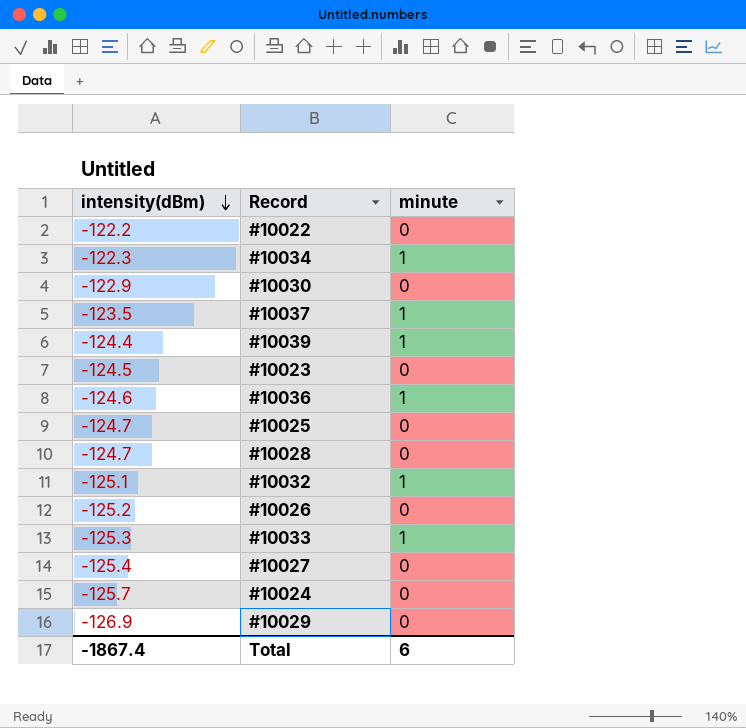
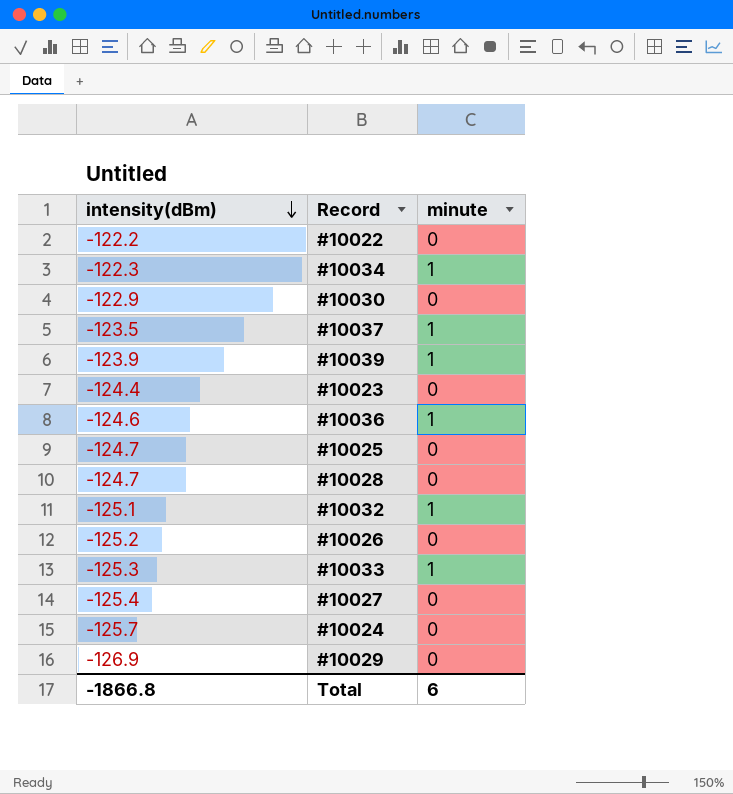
#10039 | intensity(dBm): -124.4 -> -123.9
#10023 | intensity(dBm): -124.5 -> -124.4
Total | intensity(dBm): -1867.4 -> -1866.8

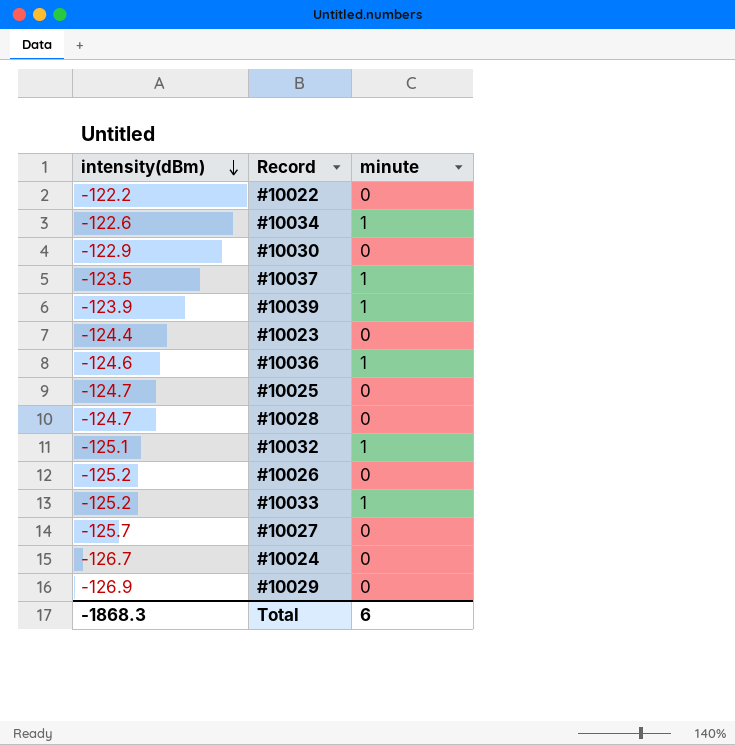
#10034 | intensity(dBm): -122.3 -> -122.6
#10033 | intensity(dBm): -125.3 -> -125.2
#10027 | intensity(dBm): -125.4 -> -125.7
#10024 | intensity(dBm): -125.7 -> -126.7
Total | intensity(dBm): -1866.8 -> -1868.3

